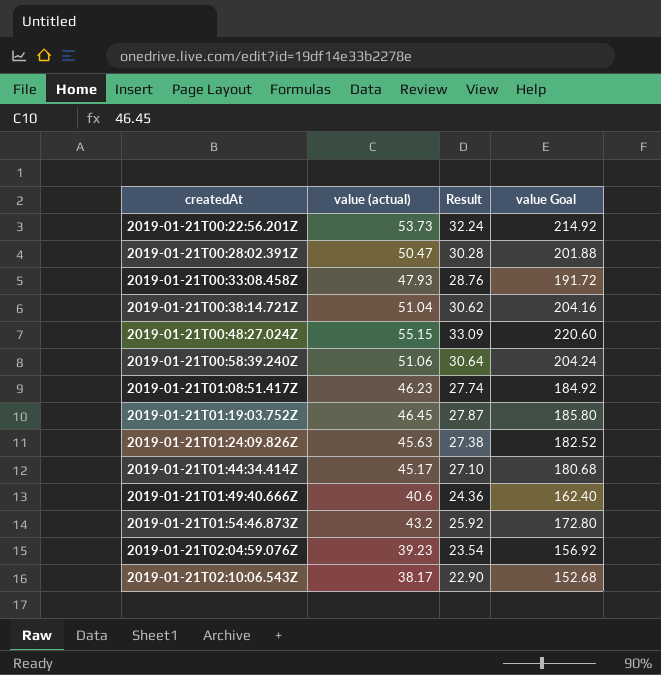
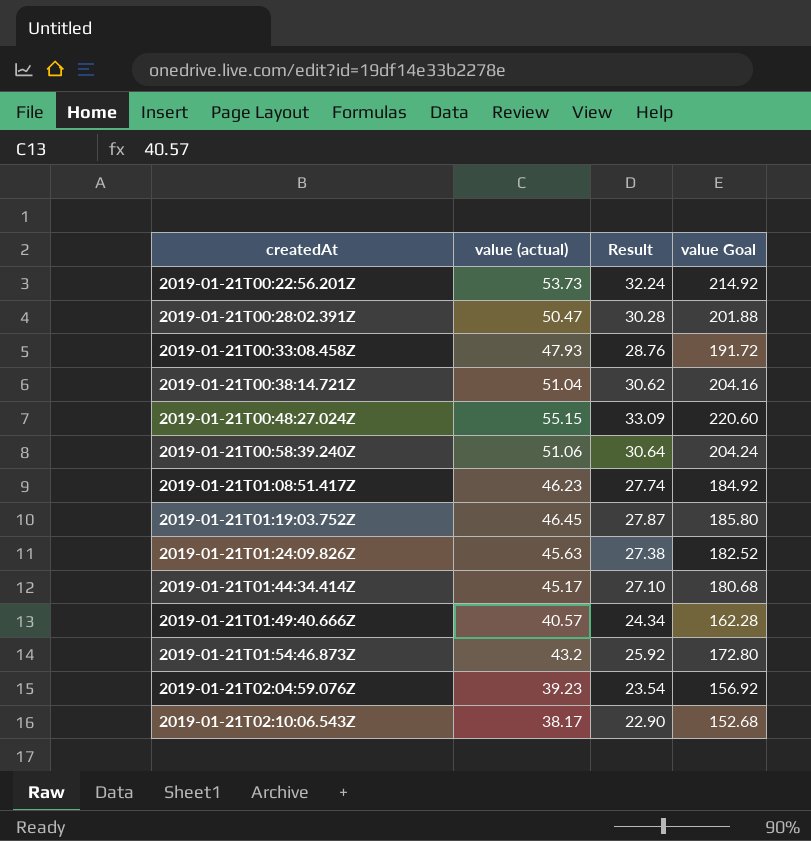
2019-01-21T01:49:40.666Z | value (actual): 40.6 -> 40.57
2019-01-21T01:49:40.666Z | Result: 24.36 -> 24.34
2019-01-21T01:49:40.666Z | value Goal: 162.40 -> 162.28

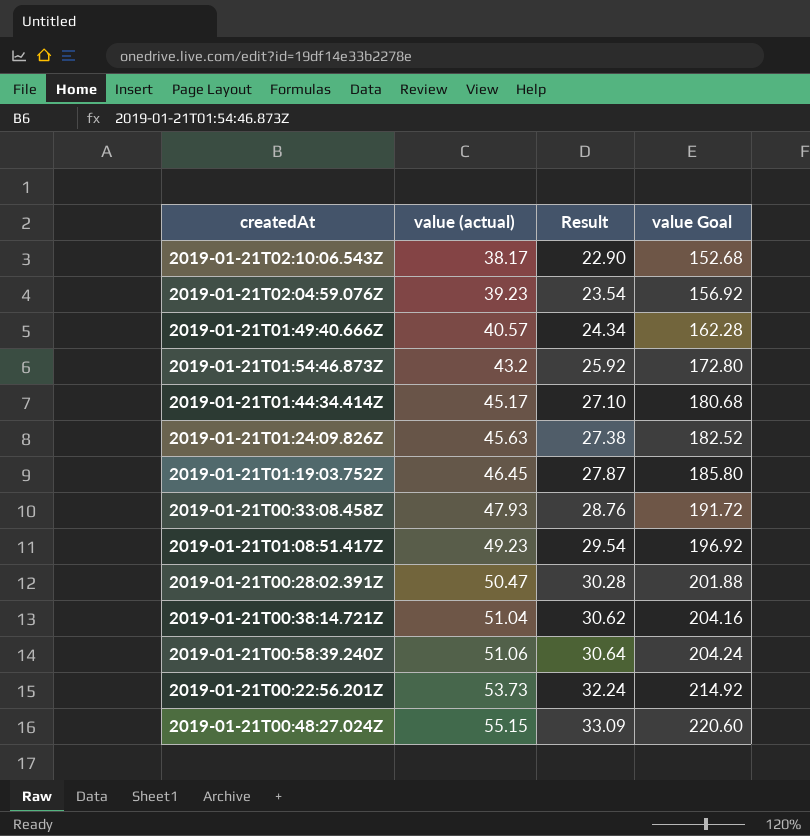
row order: createdAt ascending -> value (actual) ascending
2019-01-21T01:08:51.417Z | value (actual): 46.23 -> 49.23
2019-01-21T01:08:51.417Z | Result: 27.74 -> 29.54
2019-01-21T01:08:51.417Z | value Goal: 184.92 -> 196.92

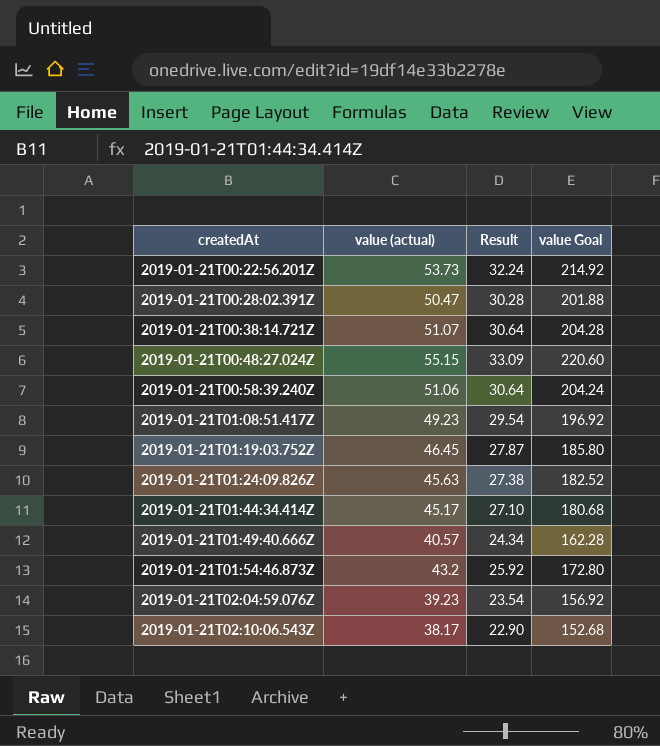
row order: value (actual) ascending -> createdAt ascending
row 2019-01-21T00:33:08.458Z: 47.93 | 28.76 | 191.72 -> none
2019-01-21T00:38:14.721Z | value (actual): 51.04 -> 51.07
2019-01-21T00:38:14.721Z | Result: 30.62 -> 30.64
2019-01-21T00:38:14.721Z | value Goal: 204.16 -> 204.28

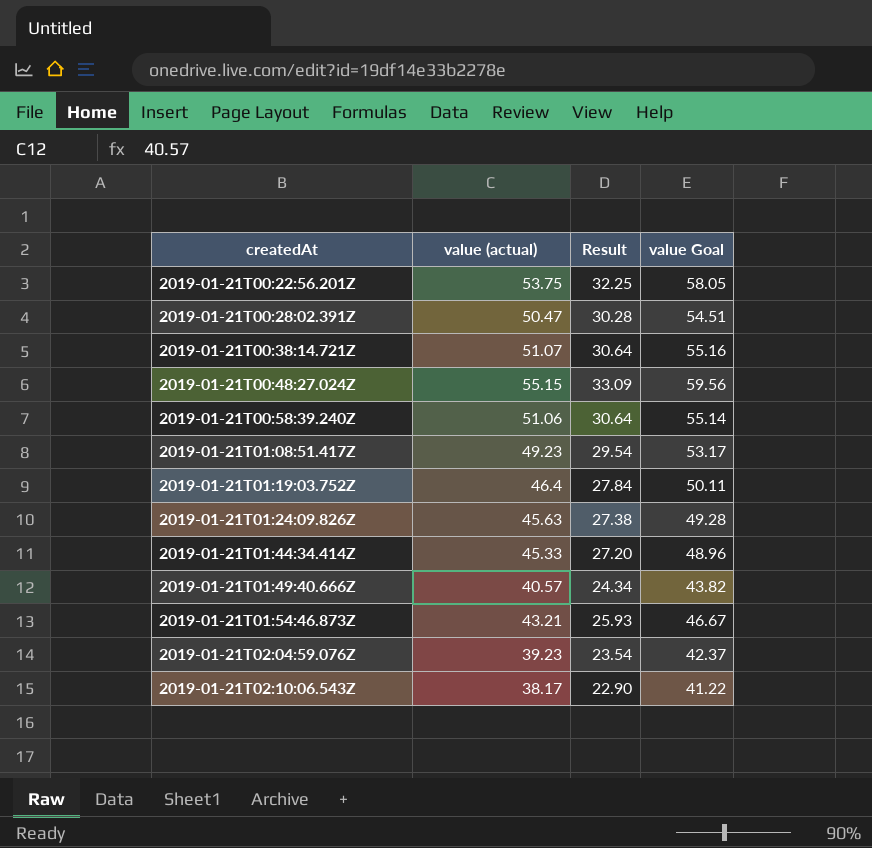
column value Goal | formula: [value (actual)] * 4 -> [value (actual)] * 1.08
2019-01-21T00:22:56.201Z | value (actual): 53.73 -> 53.75
2019-01-21T00:22:56.201Z | Result: 32.24 -> 32.25
2019-01-21T01:19:03.752Z | value (actual): 46.45 -> 46.4
2019-01-21T01:19:03.752Z | Result: 27.87 -> 27.84
2019-01-21T01:44:34.414Z | value (actual): 45.17 -> 45.33
2019-01-21T01:44:34.414Z | Result: 27.10 -> 27.20
2019-01-21T01:54:46.873Z | value (actual): 43.2 -> 43.21
2019-01-21T01:54:46.873Z | Result: 25.92 -> 25.93

